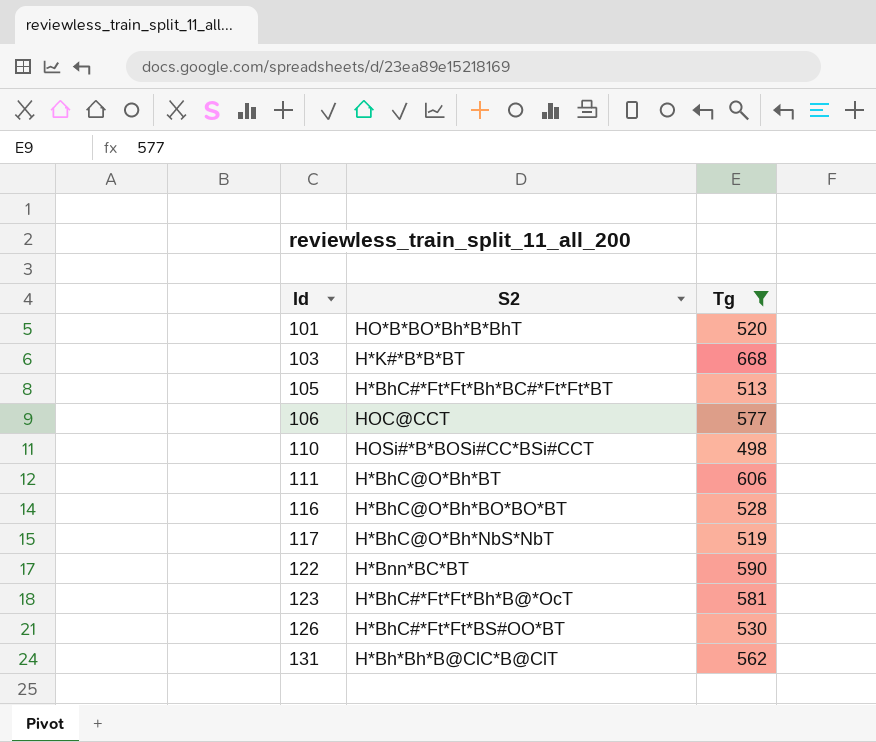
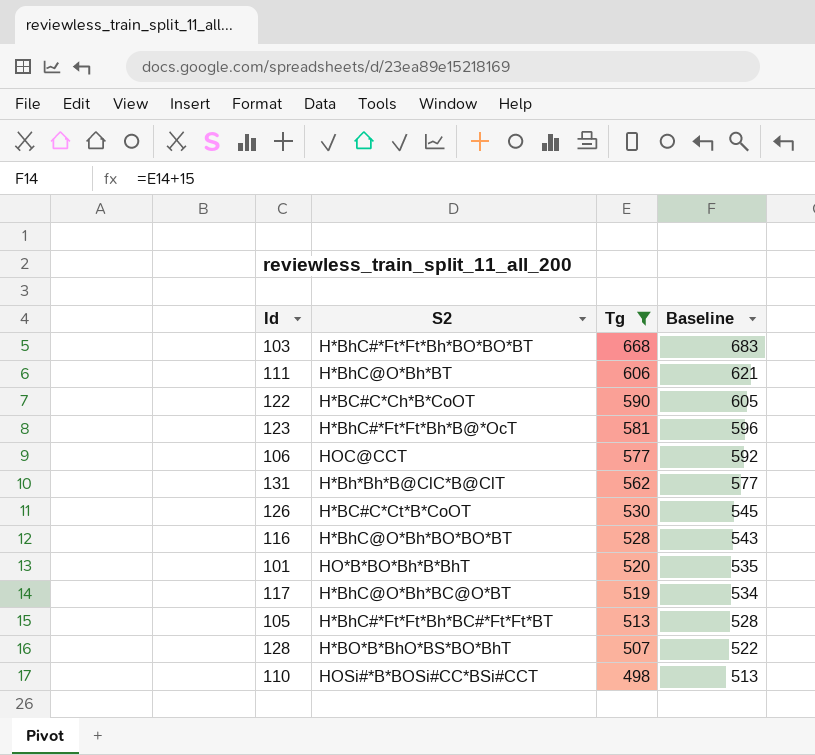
row order: Id ascending -> Tg descending
column Baseline | formula: none -> [Tg] + 15
103 | S2: H*K#*B*B*BT -> H*BhC#*Ft*Ft*Bh*BO*BO*BT
122 | S2: H*Bnn*BC*BT -> H*BC#C*Ch*B*CoOT
126 | S2: H*BhC#*Ft*Ft*BS#OO*BT -> H*BC#C*Ct*B*CoOT
117 | S2: H*BhC@O*Bh*NbS*NbT -> H*BhC@O*Bh*BC@O*BT
row 128: none -> H*BO*B*BhO*BS*BO*BhT | 507 | 522

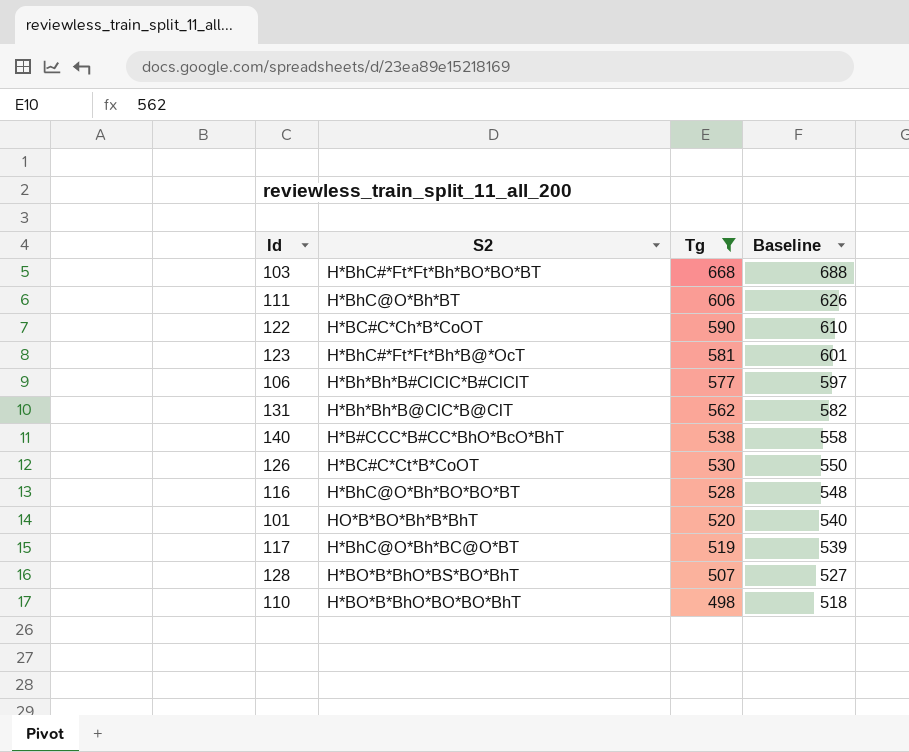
column Baseline | formula: [Tg] + 15 -> [Tg] + 20
row 105: H*BhC#*Ft*Ft*Bh*BC#*Ft*Ft*BT | 513 | 528 -> none
106 | S2: HOC@CCT -> H*Bh*Bh*B#ClClC*B#ClClT
row 140: none -> H*B#CCC*B#CC*BhO*BcO*BhT | 538 | 558
110 | S2: HOSi#*B*BOSi#CC*BSi#CCT -> H*BO*B*BhO*BO*BO*BhT

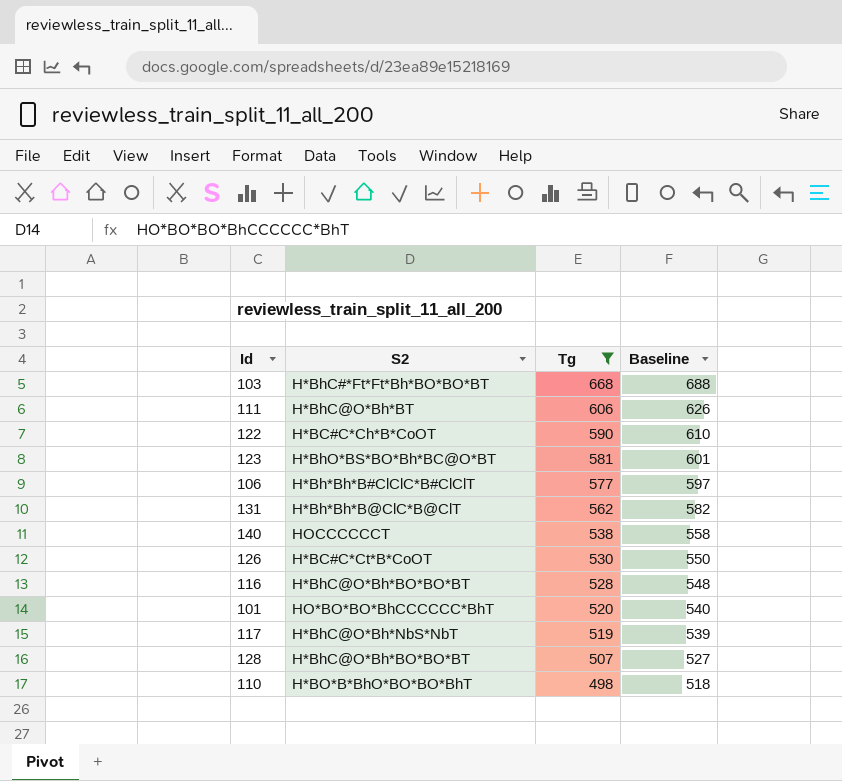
123 | S2: H*BhC#*Ft*Ft*Bh*B@*OcT -> H*BhO*BS*BO*Bh*BC@O*BT
140 | S2: H*B#CCC*B#CC*BhO*BcO*BhT -> HOCCCCCCT
101 | S2: HO*B*BO*Bh*B*BhT -> HO*BO*BO*BhCCCCCC*BhT
117 | S2: H*BhC@O*Bh*BC@O*BT -> H*BhC@O*Bh*NbS*NbT
128 | S2: H*BO*B*BhO*BS*BO*BhT -> H*BhC@O*Bh*BO*BO*BT

